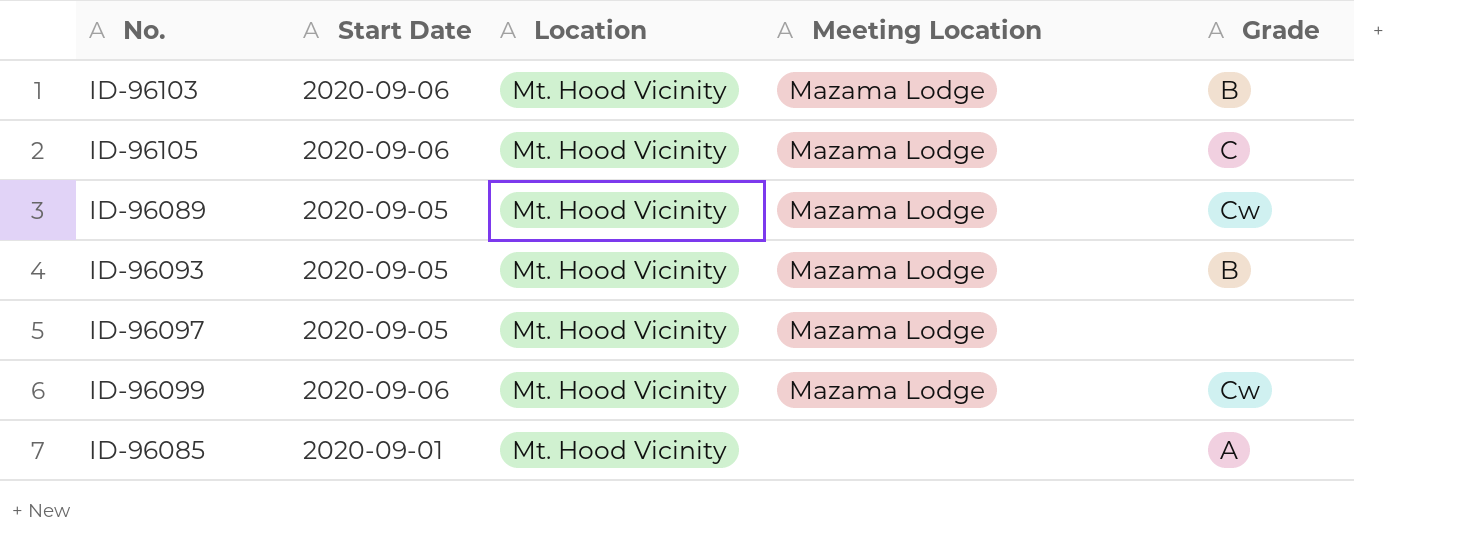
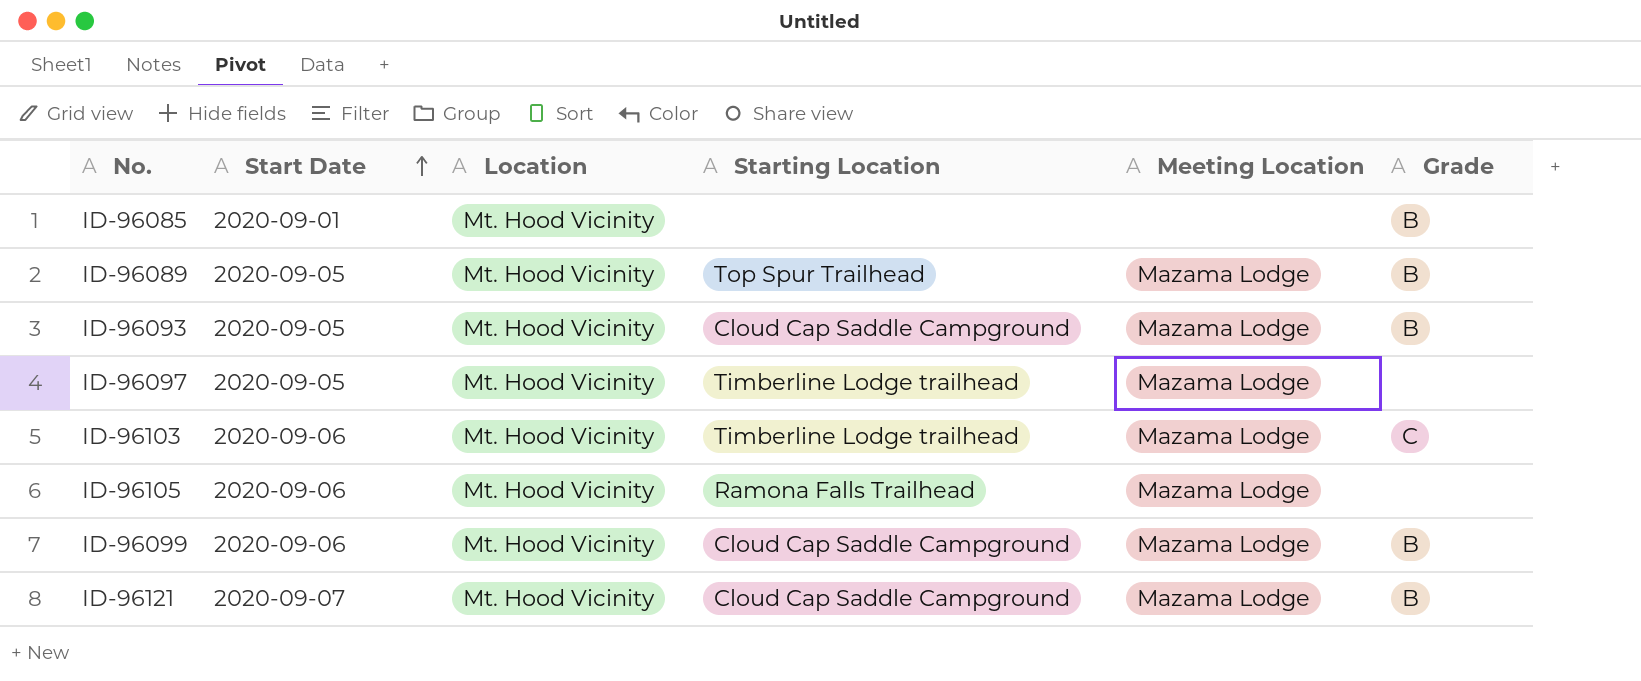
row order: none -> Start Date ascending
column Starting Location | position: none -> 4
ID-96085 | Grade: A -> B
ID-96089 | Grade: Cw -> B
ID-96103 | Grade: B -> C
ID-96105 | Grade: C -> none
ID-96099 | Grade: Cw -> B
row ID-96121: none -> 2020-09-07 | Mt. Hood Vicinity | Cloud Cap Saddle Campground | Mazama Lodge | B

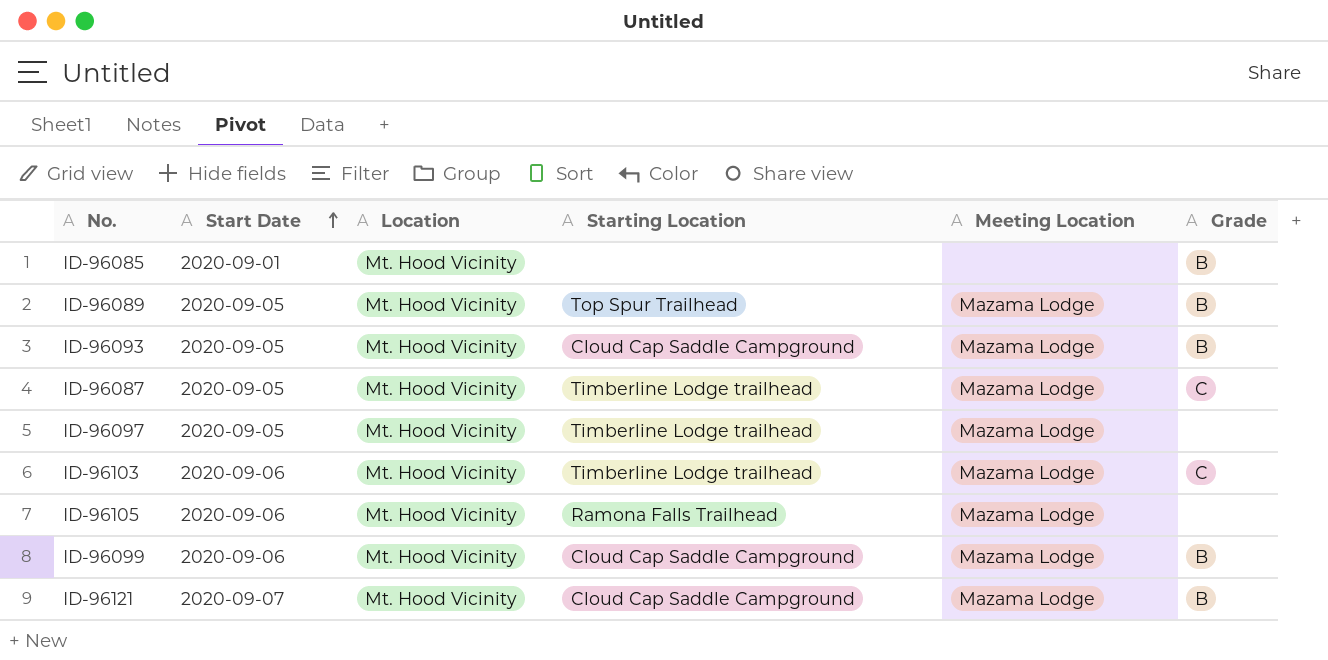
row ID-96087: none -> 2020-09-05 | Mt. Hood Vicinity | Timberline Lodge trailhead | Mazama Lodge | C

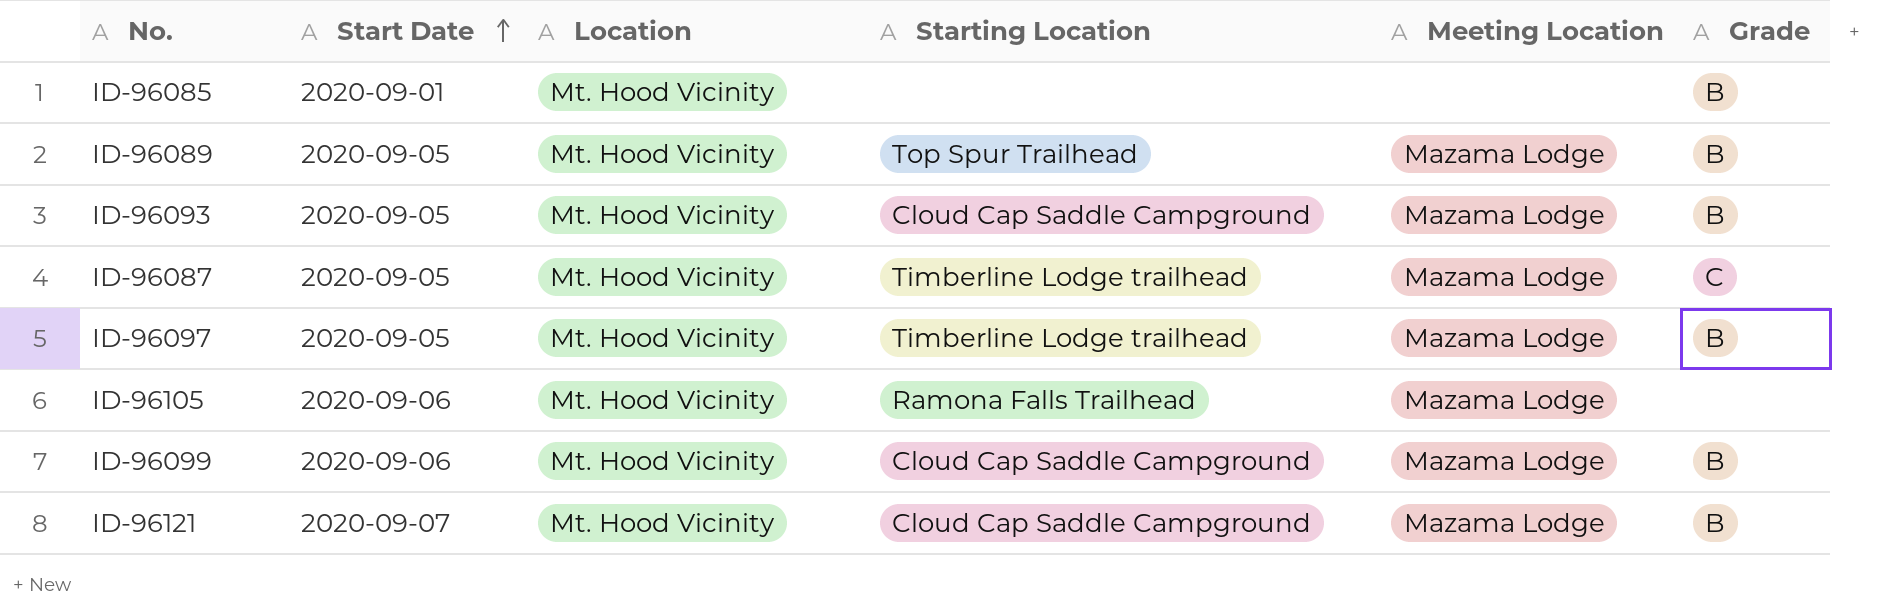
row ID-96103: 2020-09-06 | Mt. Hood Vicinity | Timberline Lodge trailhead | Mazama Lodge | C -> none
ID-96097 | Grade: none -> B

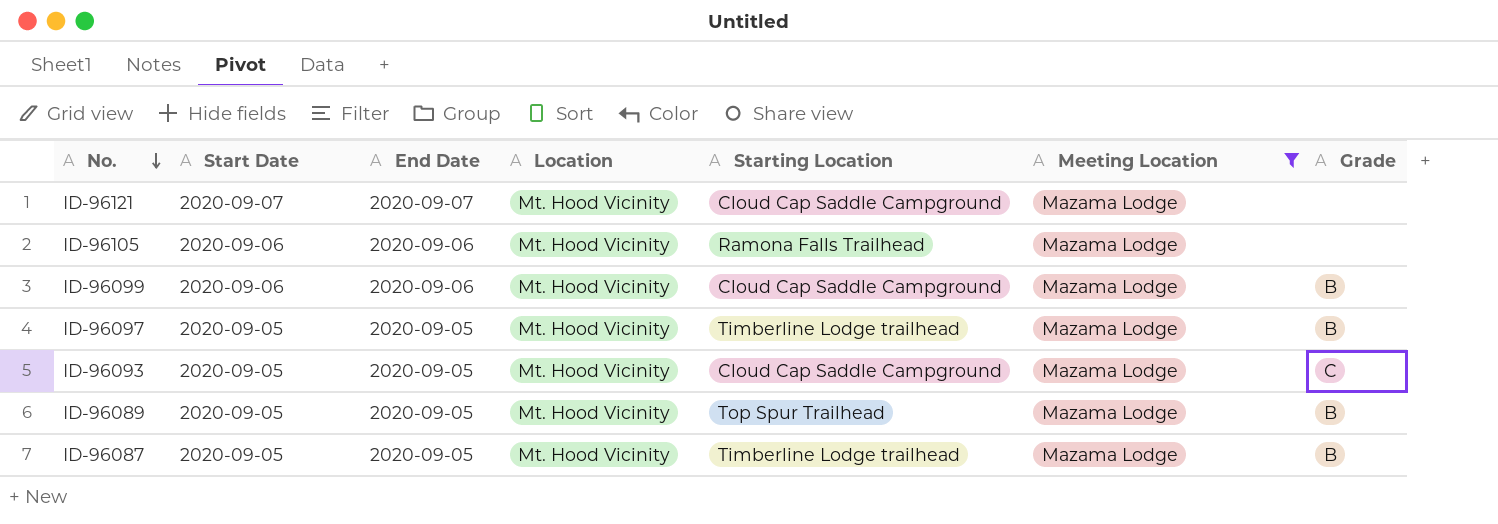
filter: none -> Meeting Location = Mazama Lodge
row order: Start Date ascending -> No. descending
column End Date | position: none -> 3
ID-96121 | Grade: B -> none
ID-96093 | Grade: B -> C
ID-96087 | Grade: C -> B

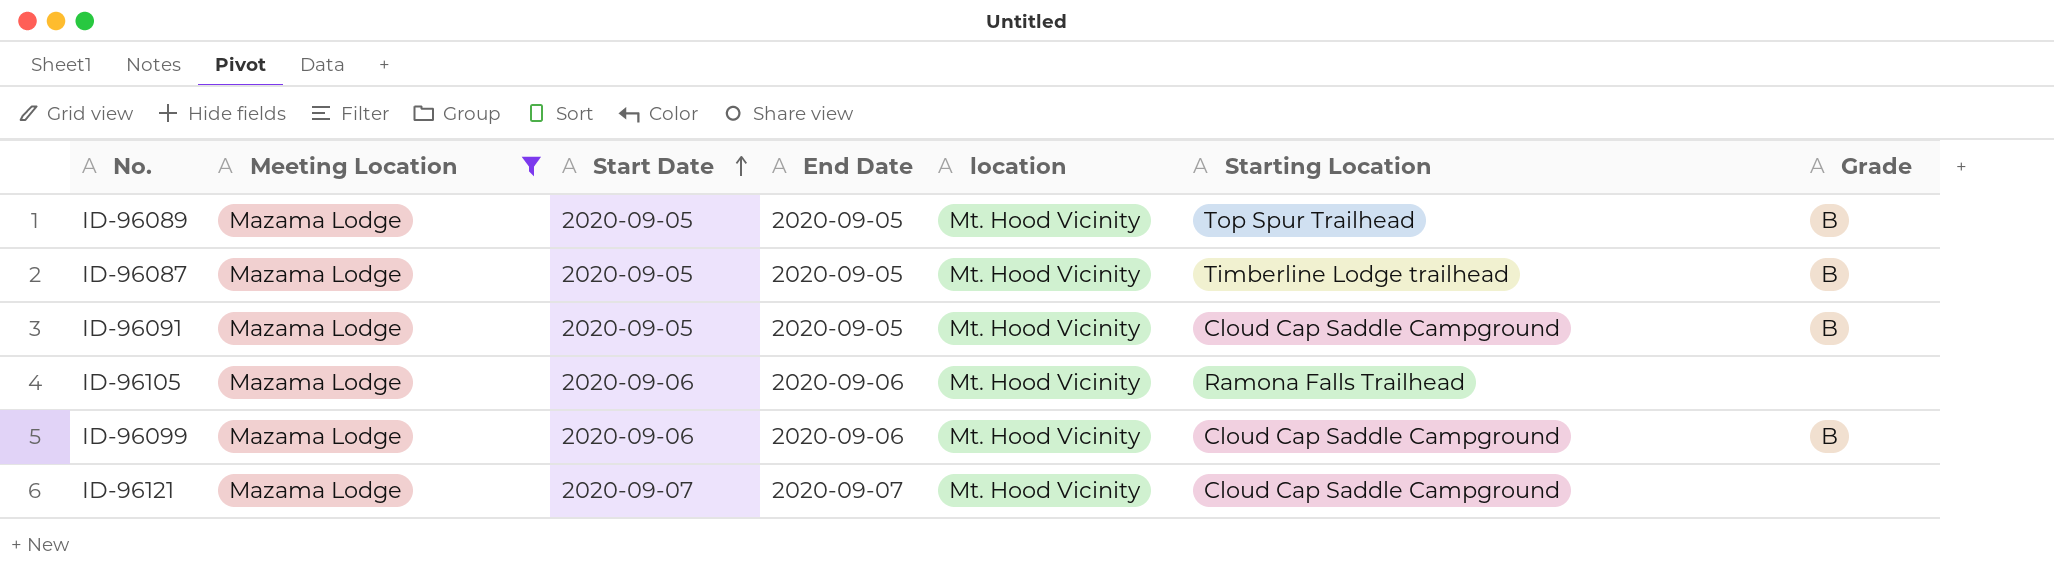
row order: No. descending -> Start Date ascending
column Meeting Location | position: 6 -> 2
column name: Location -> location
row ID-96097: 2020-09-05 | 2020-09-05 | Mt. Hood Vicinity | Timberline Lodge trailhead | Mazama Lodge | B -> none
row ID-96093: 2020-09-05 | 2020-09-05 | Mt. Hood Vicinity | Cloud Cap Saddle Campground | Mazama Lodge | C -> none
row ID-96091: none -> Mazama Lodge | 2020-09-05 | 2020-09-05 | Mt. Hood Vicinity | Cloud Cap Saddle Campground | B

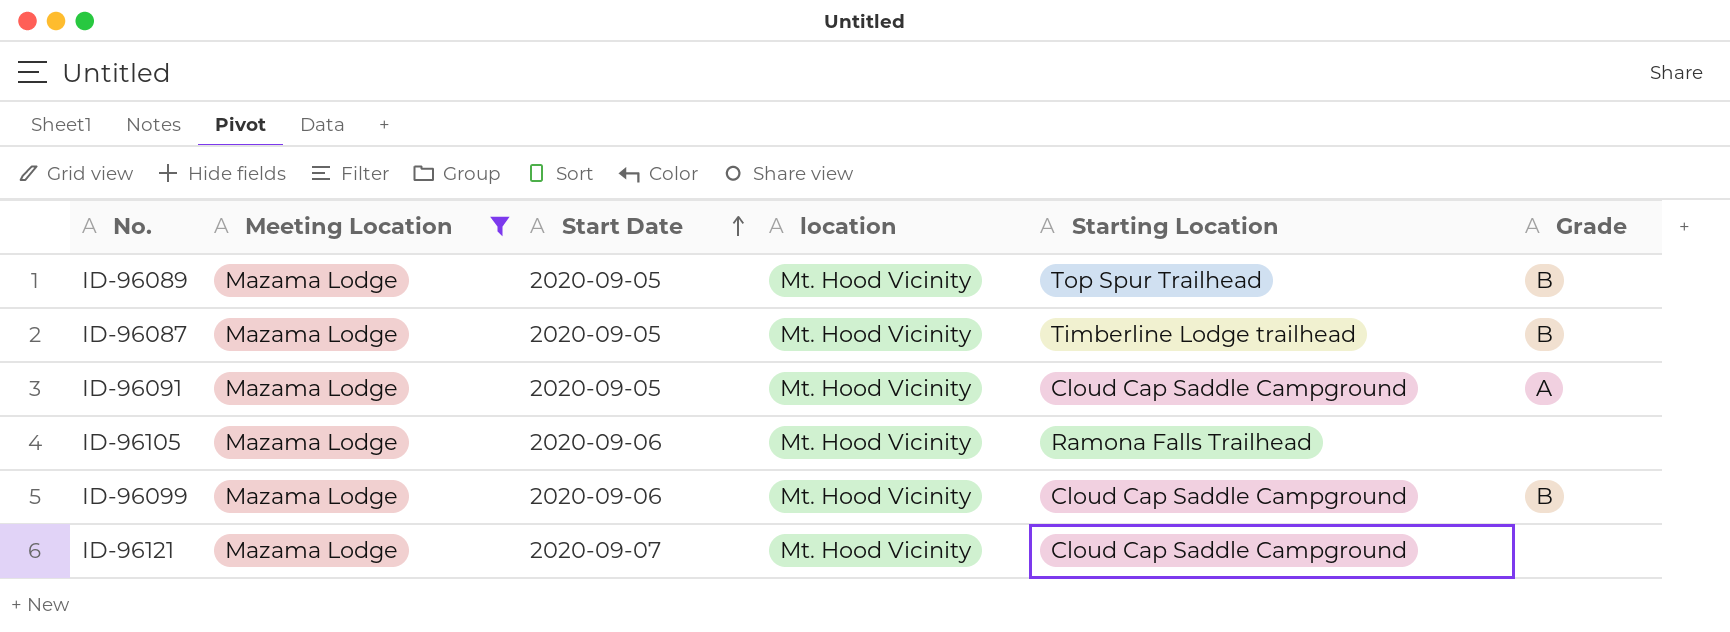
column End Date | position: 4 -> none
ID-96091 | Grade: B -> A

